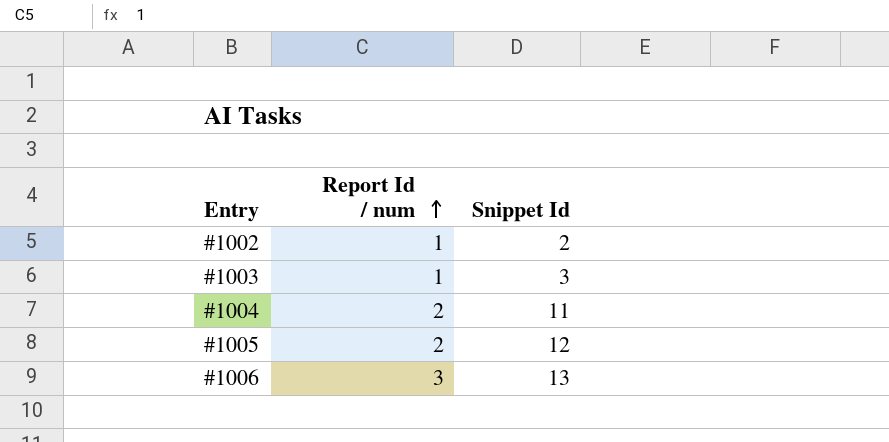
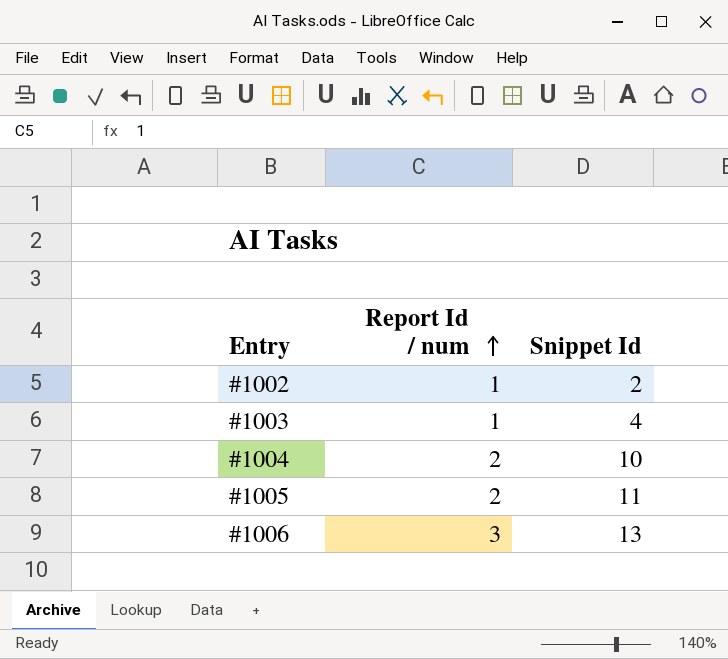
#1003 | Snippet Id: 3 -> 4
#1004 | Snippet Id: 11 -> 10
#1005 | Snippet Id: 12 -> 11

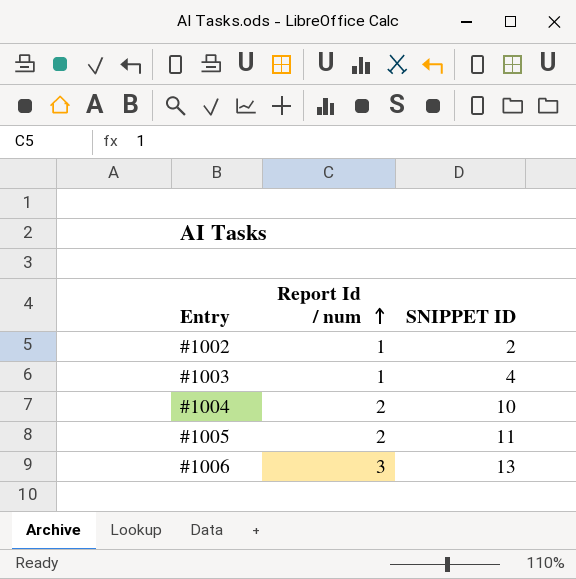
column name: Snippet Id -> SNIPPET ID

